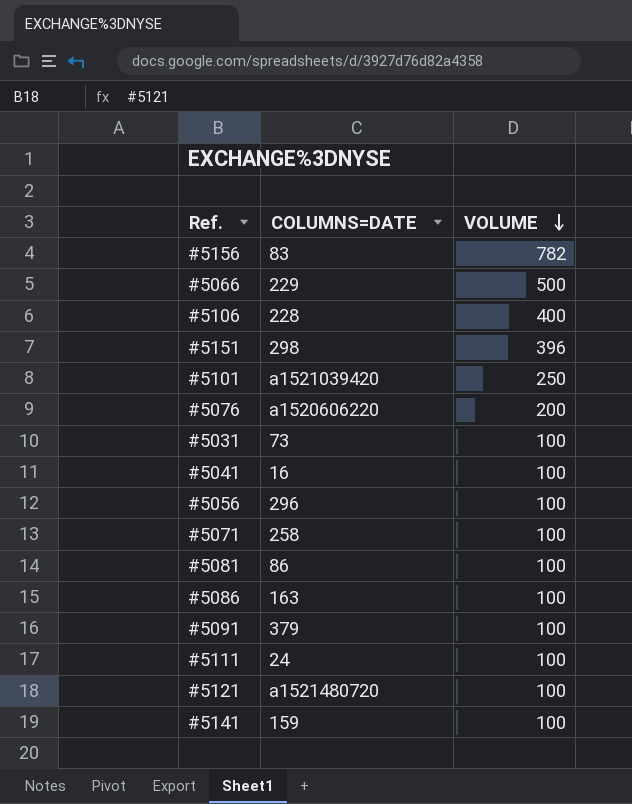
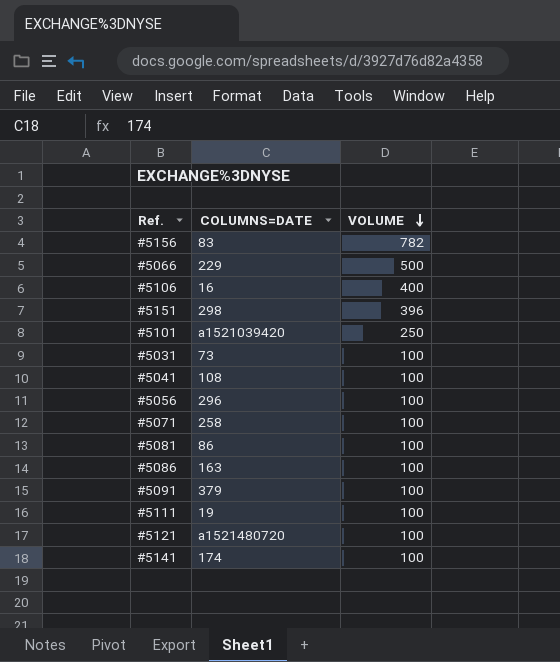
row #5076: a1520606220 | 200 -> none
#5106 | COLUMNS=DATE: 228 -> 16
#5041 | COLUMNS=DATE: 16 -> 108
#5111 | COLUMNS=DATE: 24 -> 19
#5141 | COLUMNS=DATE: 159 -> 174

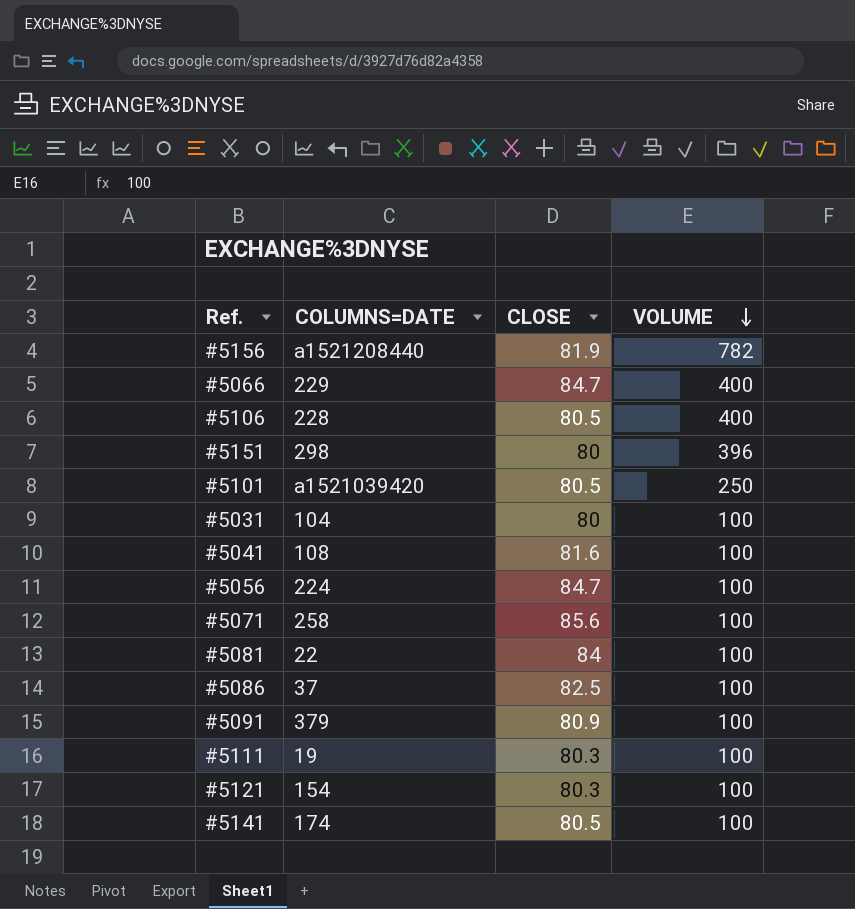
column CLOSE | position: none -> 3
#5156 | COLUMNS=DATE: 83 -> a1521208440
#5066 | VOLUME: 500 -> 400
#5106 | COLUMNS=DATE: 16 -> 228
#5031 | COLUMNS=DATE: 73 -> 104
#5056 | COLUMNS=DATE: 296 -> 224
#5081 | COLUMNS=DATE: 86 -> 22
#5086 | COLUMNS=DATE: 163 -> 37
#5121 | COLUMNS=DATE: a1521480720 -> 154

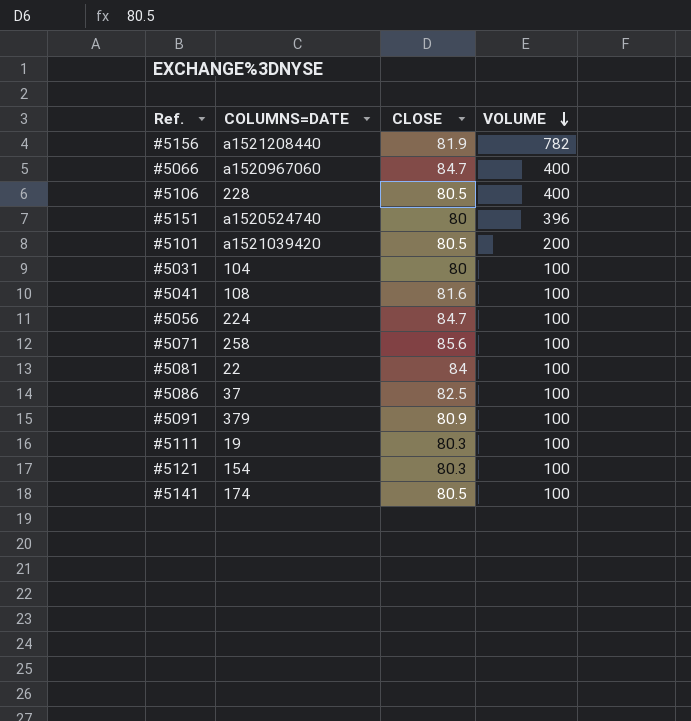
#5066 | COLUMNS=DATE: 229 -> a1520967060
#5151 | COLUMNS=DATE: 298 -> a1520524740
#5101 | VOLUME: 250 -> 200

